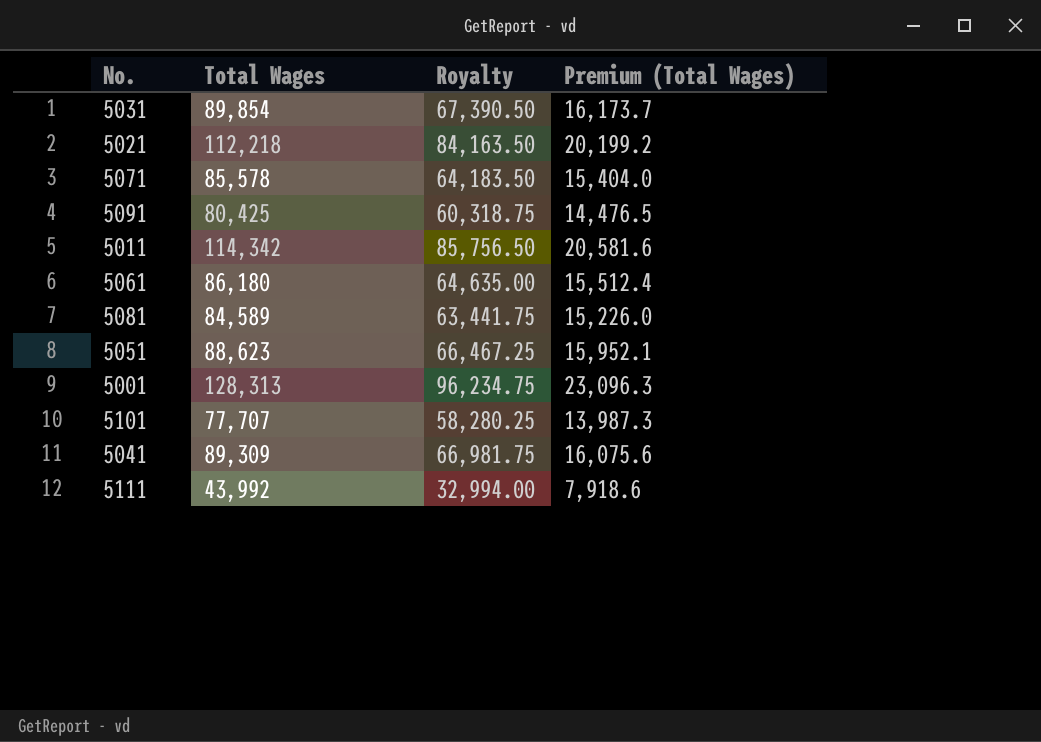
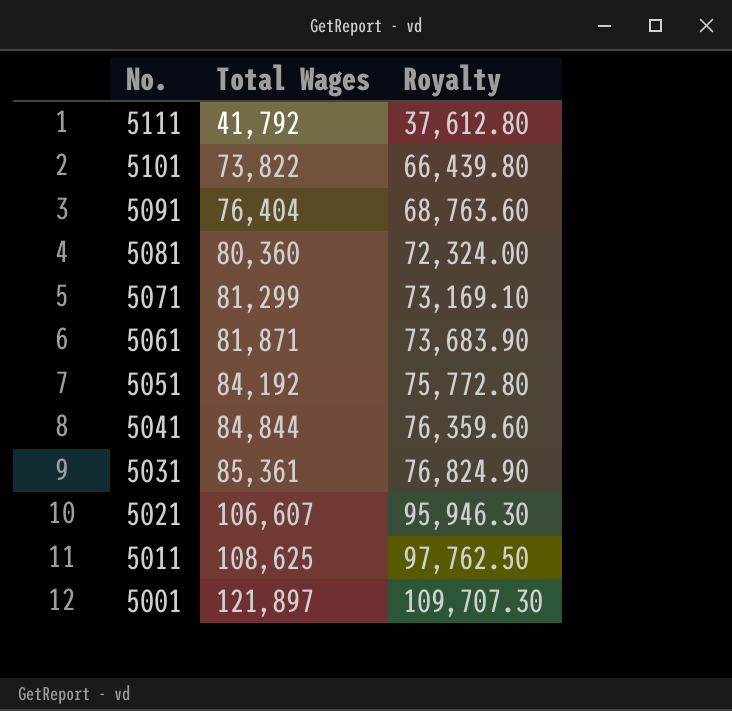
row order: none -> No. descending
column Premium (Total Wages) | formula: [Total Wages] * 0.18 -> none
column Royalty | formula: [Total Wages] * 0.75 -> [Total Wages] * 0.9
5111 | Total Wages: 43,992 -> 41,792
5101 | Total Wages: 77,707 -> 73,822
5091 | Total Wages: 80,425 -> 76,404
5081 | Total Wages: 84,589 -> 80,360
5071 | Total Wages: 85,578 -> 81,299
5061 | Total Wages: 86,180 -> 81,871
5051 | Total Wages: 88,623 -> 84,192
5041 | Total Wages: 89,309 -> 84,844
5031 | Total Wages: 89,854 -> 85,361
5021 | Total Wages: 112,218 -> 106,607
5011 | Total Wages: 114,342 -> 108,625
5001 | Total Wages: 128,313 -> 121,897

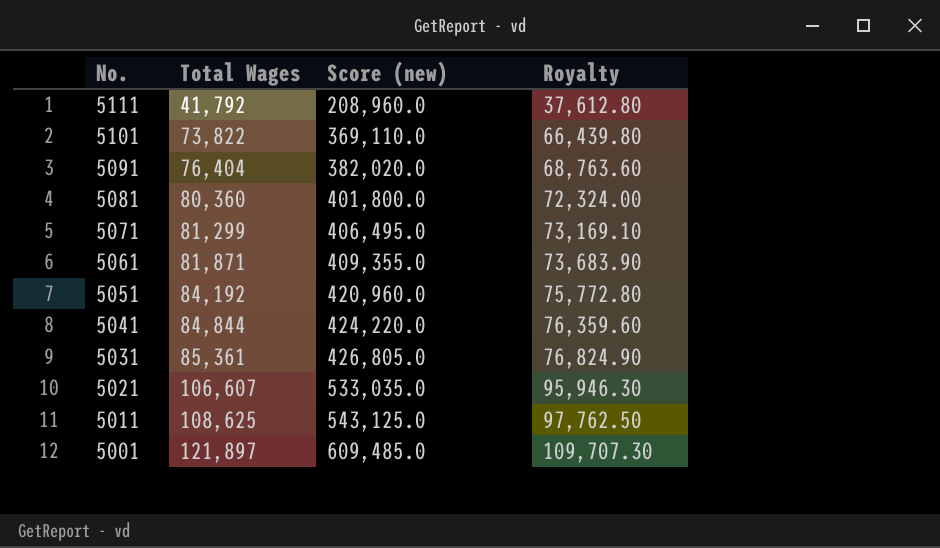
column Score (new) | formula: none -> [Total Wages] * 5

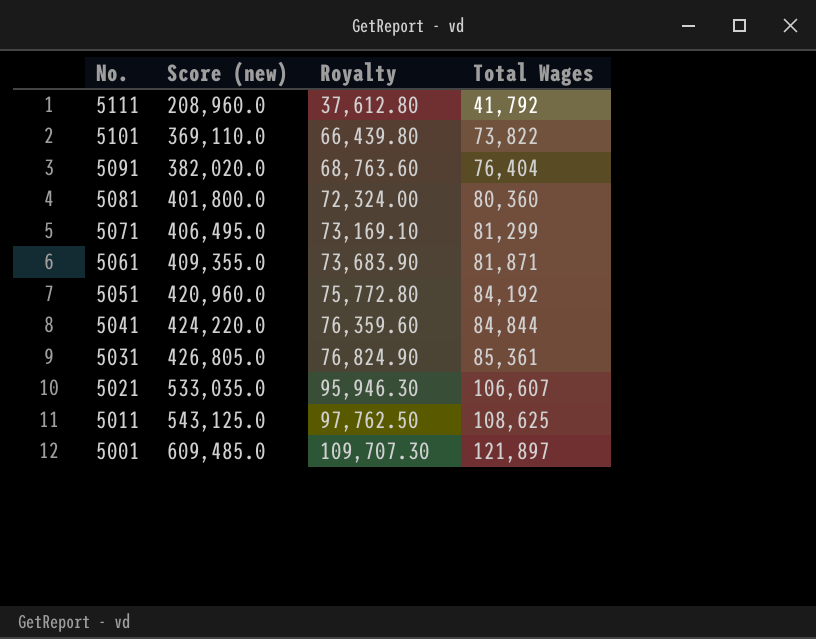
column Total Wages | position: 2 -> 4

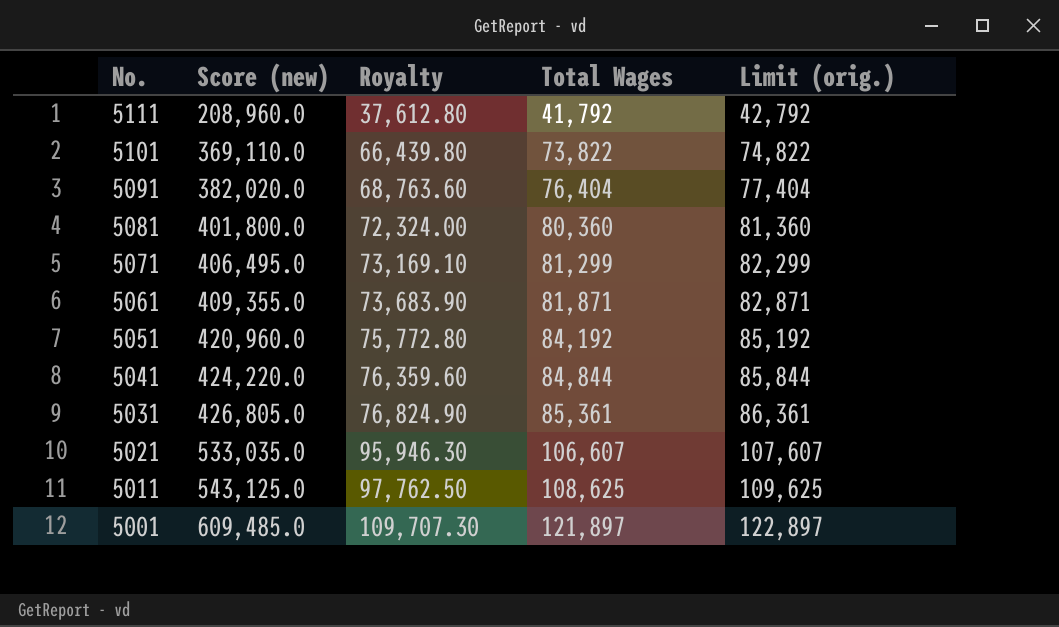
column Limit (orig.) | formula: none -> [Total Wages] + 1000

